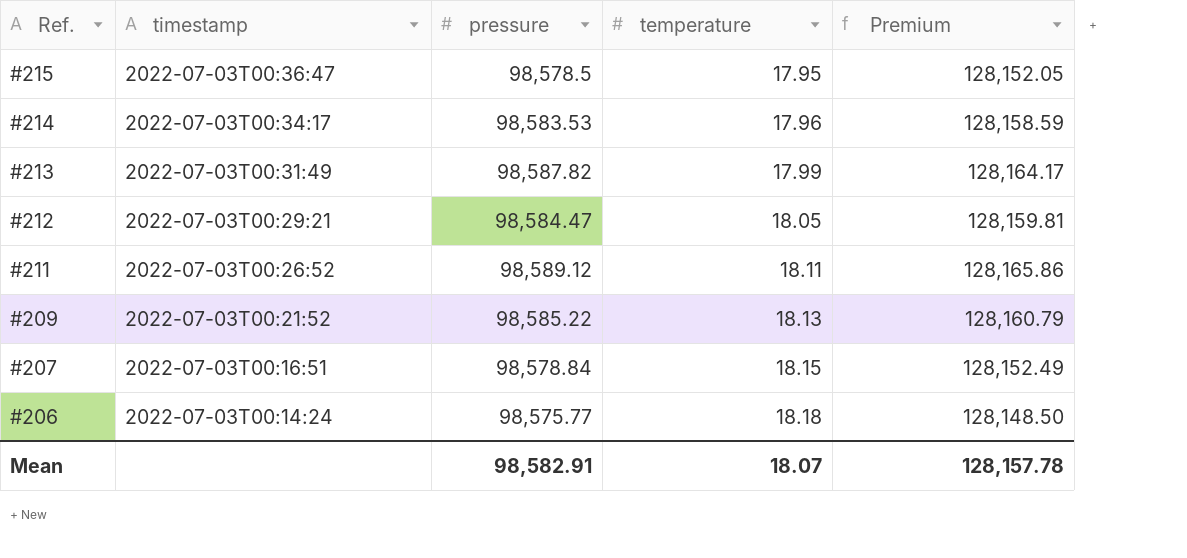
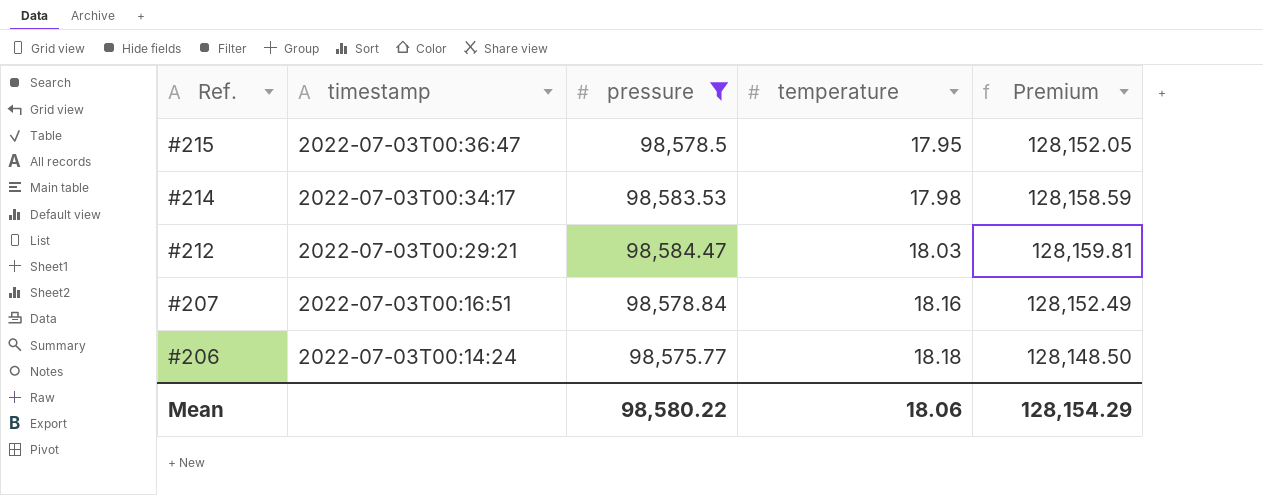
filter: none -> pressure <= 98,584.47
#214 | temperature: 17.96 -> 17.98
#212 | temperature: 18.05 -> 18.03
#207 | temperature: 18.15 -> 18.16
Mean | pressure: 98,582.91 -> 98,580.22
Mean | temperature: 18.07 -> 18.06
Mean | Premium: 128,157.78 -> 128,154.29

